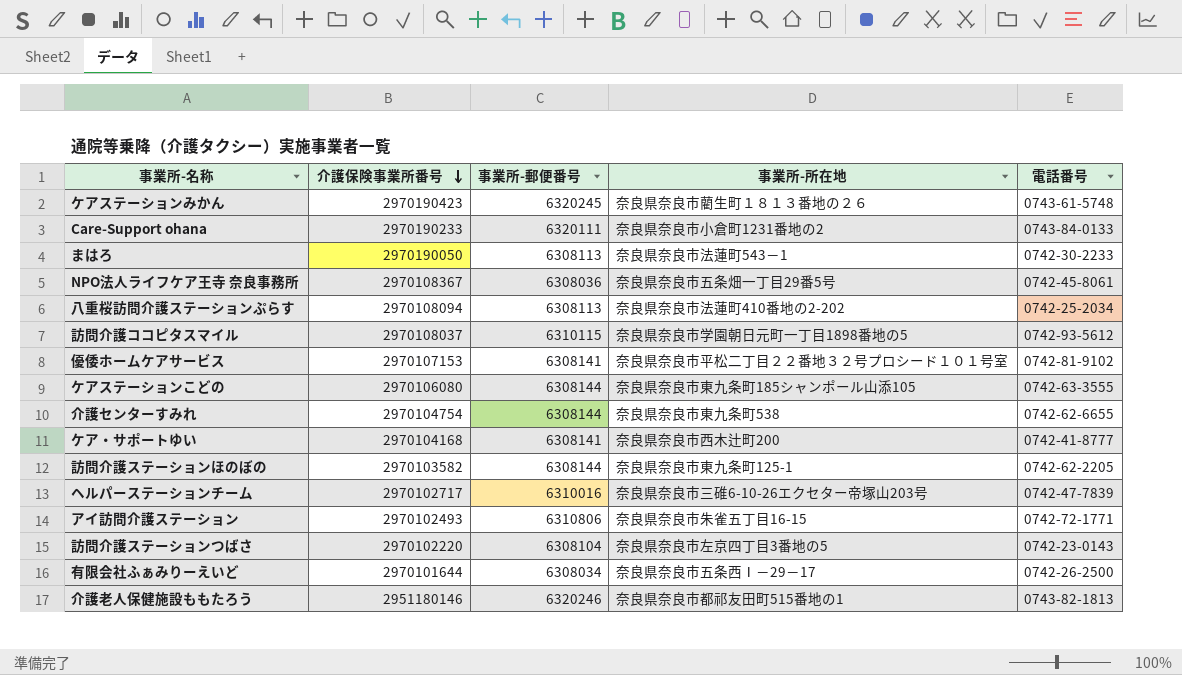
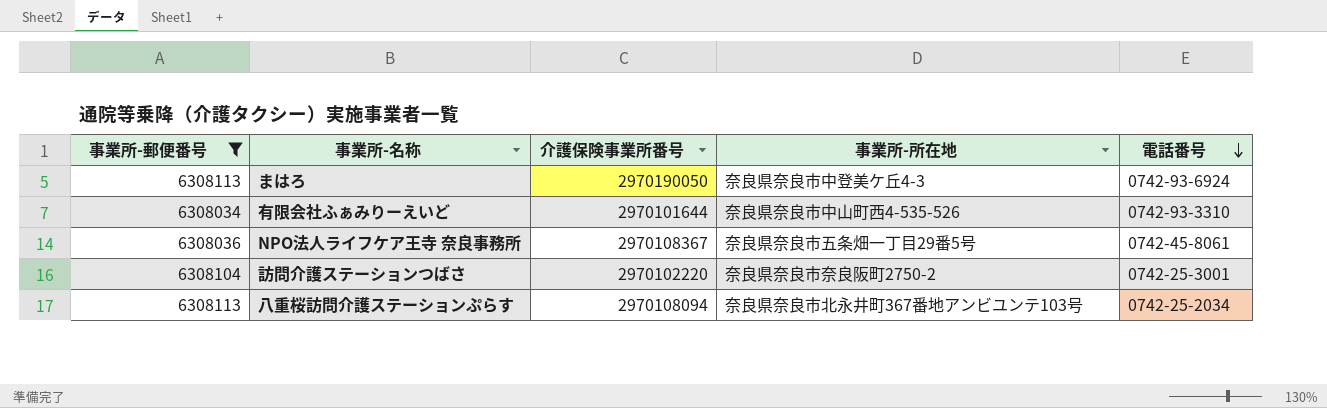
filter: none -> 事業所-郵便番号 <= 6308113
row order: 介護保険事業所番号 descending -> 電話番号 descending
column 事業所-郵便番号 | position: 3 -> 1
まはろ | 事業所-所在地: 奈良県奈良市法蓮町543－1 -> 奈良県奈良市中登美ケ丘4-3
まはろ | 電話番号: 0742-30-2233 -> 0742-93-6924
有限会社ふぁみりーえいど | 事業所-所在地: 奈良県奈良市五条西Ⅰ－29－17 -> 奈良県奈良市中山町西4-535-526
有限会社ふぁみりーえいど | 電話番号: 0742-26-2500 -> 0742-93-3310
訪問介護ステーションつばさ | 事業所-所在地: 奈良県奈良市左京四丁目3番地の5 -> 奈良県奈良市奈良阪町2750-2
訪問介護ステーションつばさ | 電話番号: 0742-23-0143 -> 0742-25-3001
八重桜訪問介護ステーションぷらす | 事業所-所在地: 奈良県奈良市法蓮町410番地の2-202 -> 奈良県奈良市北永井町367番地アンビユンテ103号

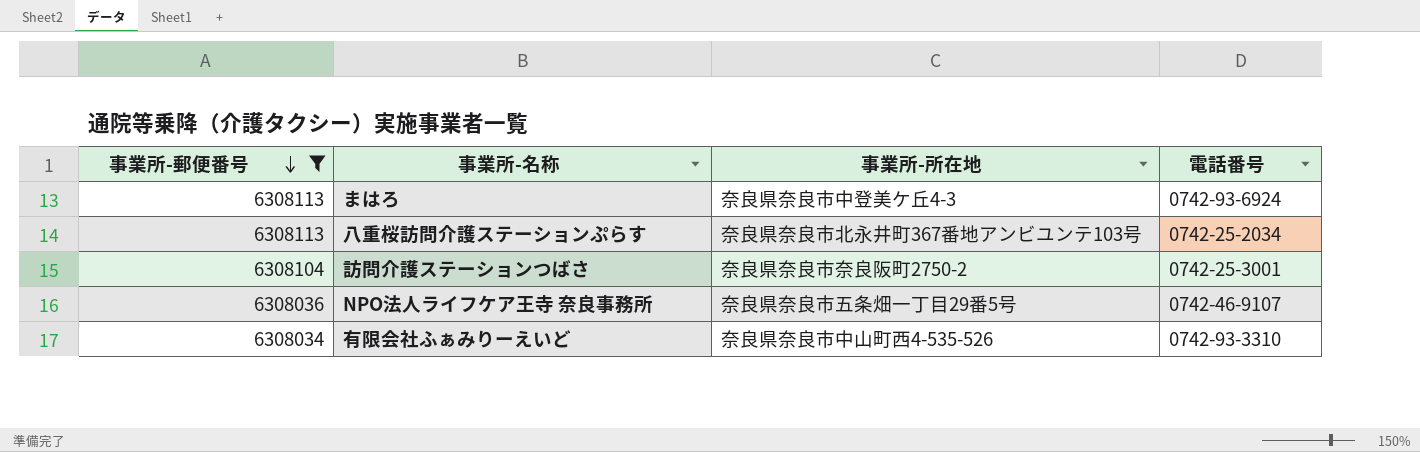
row order: 電話番号 descending -> 事業所-郵便番号 descending
column 介護保険事業所番号 | position: 3 -> none
NPO法人ライフケア王寺 奈良事務所 | 電話番号: 0742-45-8061 -> 0742-46-9107

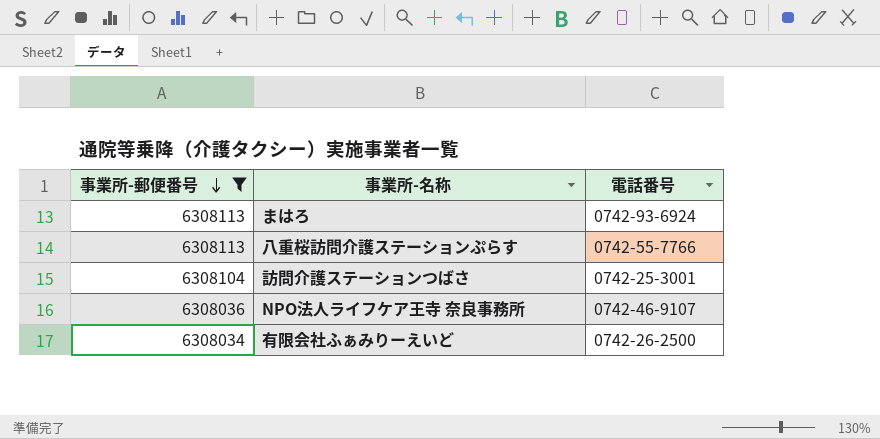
column 事業所-所在地 | position: 3 -> none
八重桜訪問介護ステーションぷらす | 電話番号: 0742-25-2034 -> 0742-55-7766
有限会社ふぁみりーえいど | 電話番号: 0742-93-3310 -> 0742-26-2500

